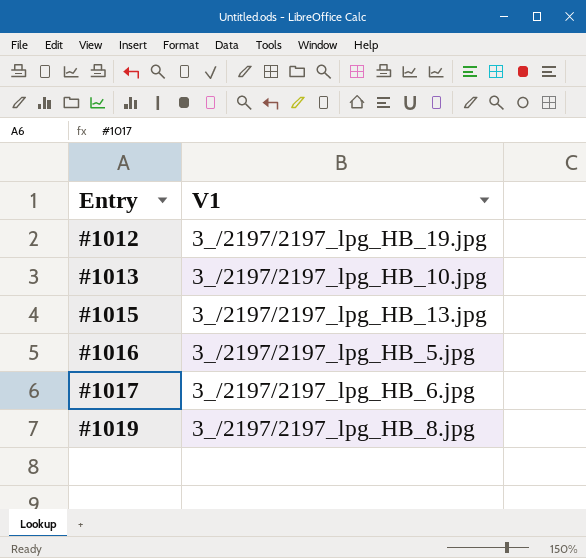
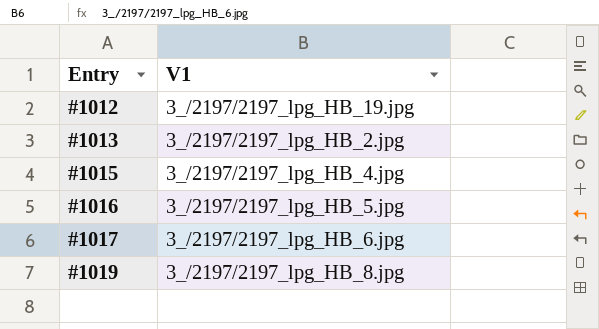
#1013 | V1: 3_/2197/2197_lpg_HB_10.jpg -> 3_/2197/2197_lpg_HB_2.jpg
#1015 | V1: 3_/2197/2197_lpg_HB_13.jpg -> 3_/2197/2197_lpg_HB_4.jpg

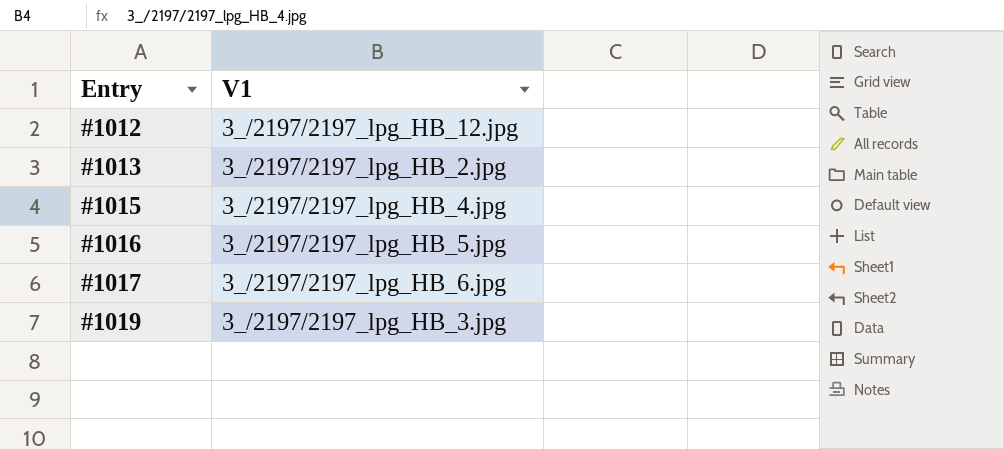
#1012 | V1: 3_/2197/2197_lpg_HB_19.jpg -> 3_/2197/2197_lpg_HB_12.jpg
#1019 | V1: 3_/2197/2197_lpg_HB_8.jpg -> 3_/2197/2197_lpg_HB_3.jpg

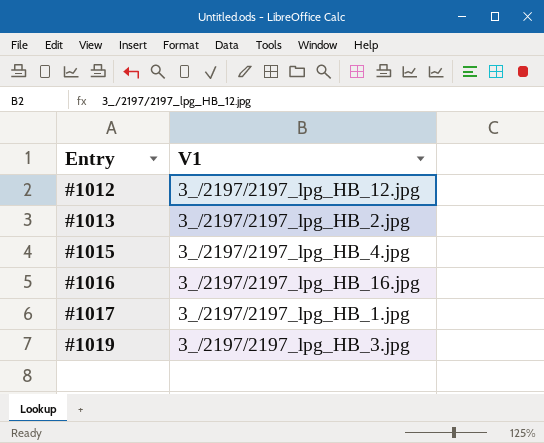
#1016 | V1: 3_/2197/2197_lpg_HB_5.jpg -> 3_/2197/2197_lpg_HB_16.jpg
#1017 | V1: 3_/2197/2197_lpg_HB_6.jpg -> 3_/2197/2197_lpg_HB_1.jpg

